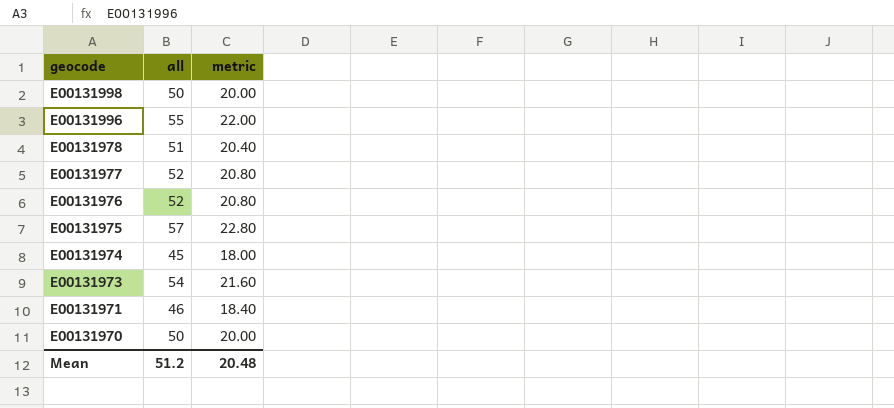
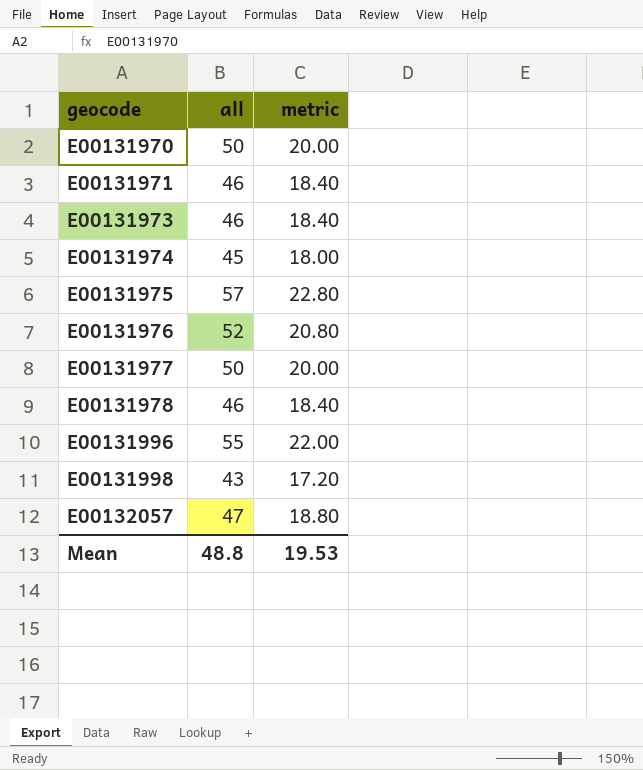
row order: geocode descending -> geocode ascending
E00131973 | all: 54 -> 46
E00131973 | metric: 21.60 -> 18.40
E00131977 | all: 52 -> 50
E00131977 | metric: 20.80 -> 20.00
E00131978 | all: 51 -> 46
E00131978 | metric: 20.40 -> 18.40
E00131998 | all: 50 -> 43
E00131998 | metric: 20.00 -> 17.20
row E00132057: none -> 47 | 18.80
Mean | all: 51.2 -> 48.8
Mean | metric: 20.48 -> 19.53

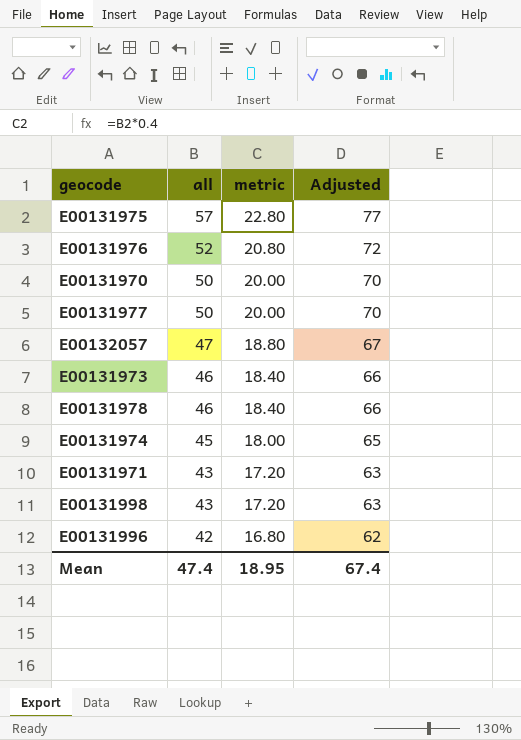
row order: geocode ascending -> all descending
column Adjusted | formula: none -> [all] + 20
E00131971 | all: 46 -> 43
E00131971 | metric: 18.40 -> 17.20
E00131996 | all: 55 -> 42
E00131996 | metric: 22.00 -> 16.80
Mean | all: 48.8 -> 47.4
Mean | metric: 19.53 -> 18.95

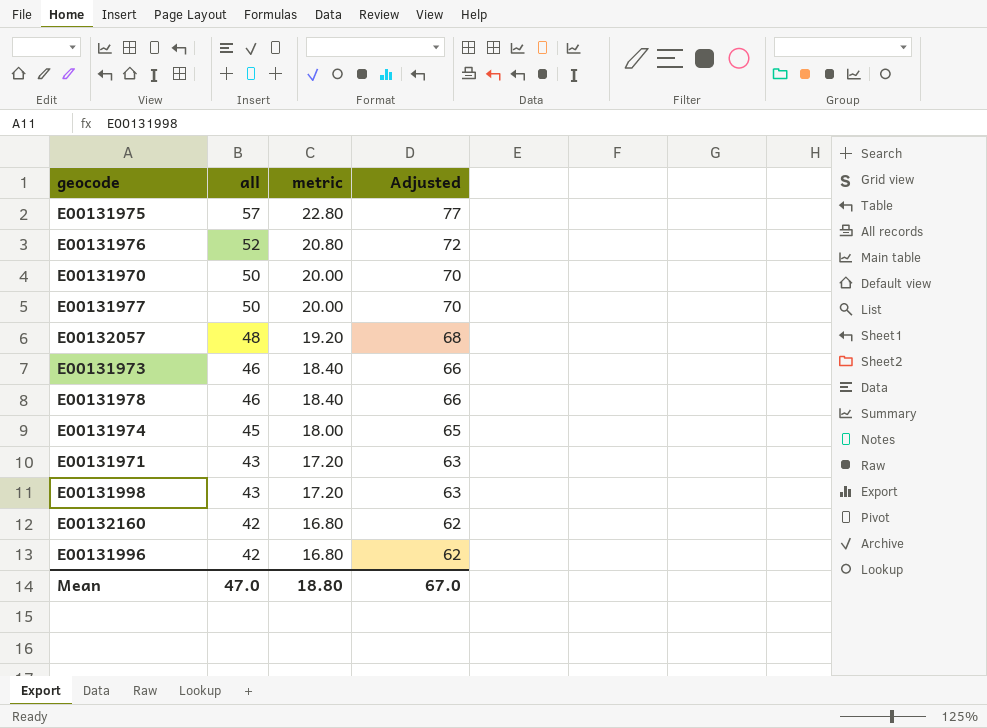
E00132057 | all: 47 -> 48
E00132057 | metric: 18.80 -> 19.20
E00132057 | Adjusted: 67 -> 68
row E00132160: none -> 42 | 16.80 | 62
Mean | all: 47.4 -> 47.0
Mean | metric: 18.95 -> 18.80
Mean | Adjusted: 67.4 -> 67.0

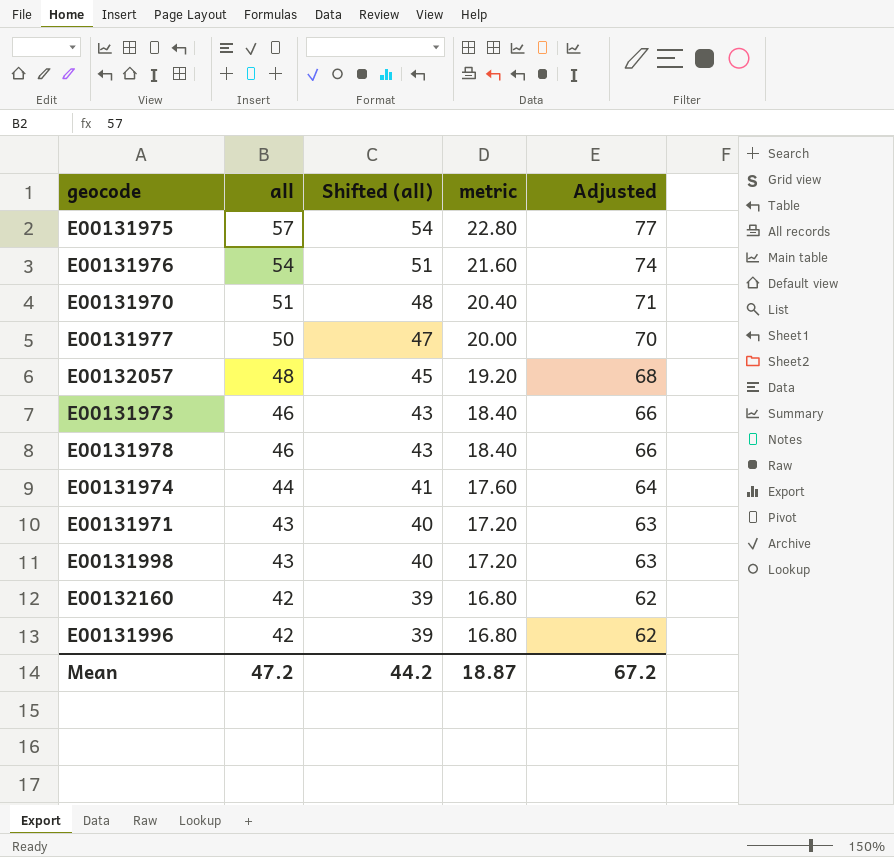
column Shifted (all) | formula: none -> [all] - 3
E00131976 | all: 52 -> 54
E00131976 | metric: 20.80 -> 21.60
E00131976 | Adjusted: 72 -> 74
E00131970 | all: 50 -> 51
E00131970 | metric: 20.00 -> 20.40
E00131970 | Adjusted: 70 -> 71
E00131974 | all: 45 -> 44
E00131974 | metric: 18.00 -> 17.60
E00131974 | Adjusted: 65 -> 64
Mean | all: 47.0 -> 47.2
Mean | metric: 18.80 -> 18.87
Mean | Adjusted: 67.0 -> 67.2

